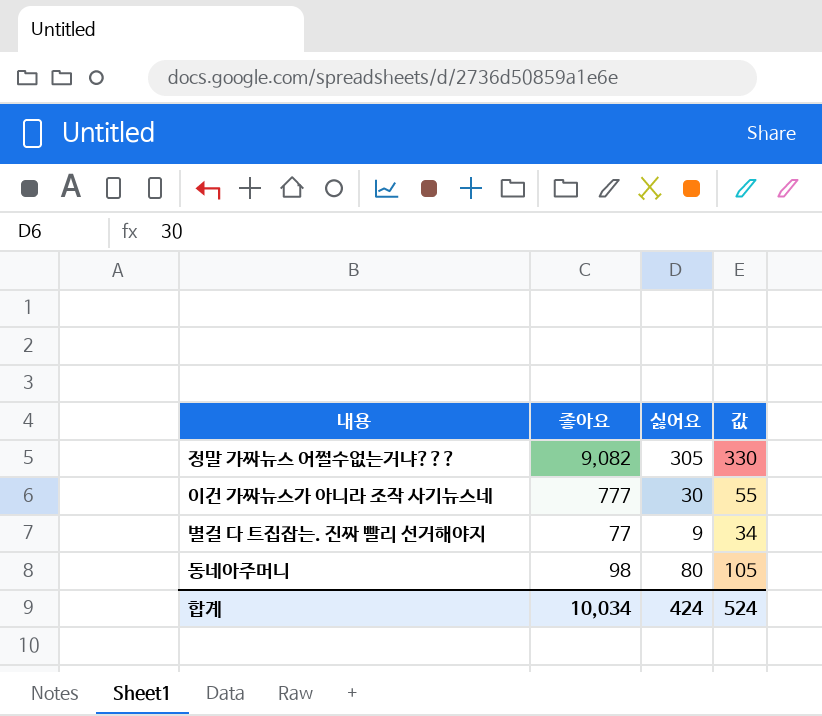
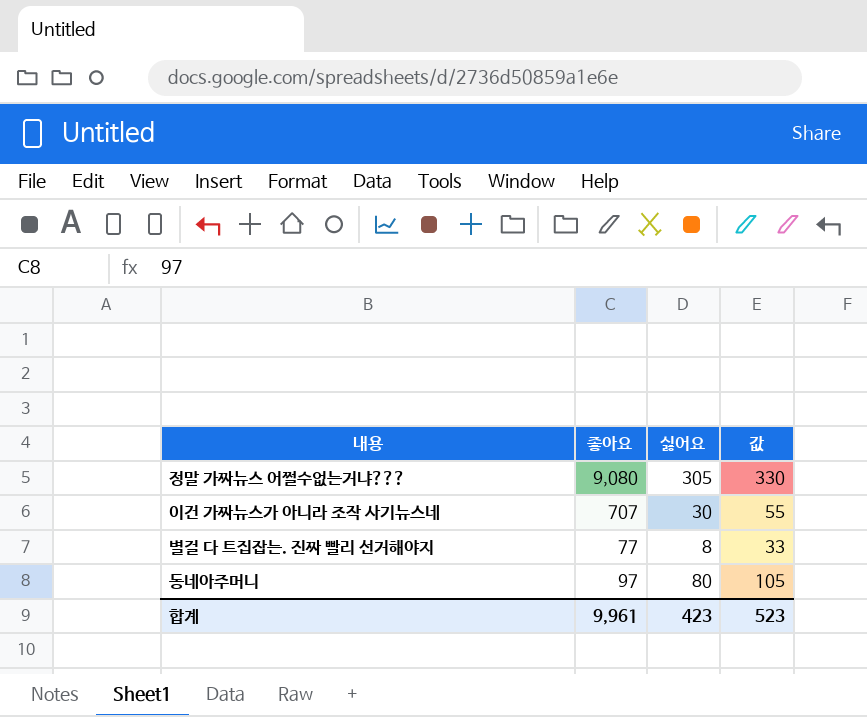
정말 가짜뉴스 어쩔수없는거냐??? | 좋아요: 9,082 -> 9,080
이건 가짜뉴스가 아니라 조작 사기뉴스네 | 좋아요: 777 -> 707
별걸 다 트집잡는. 진짜 빨리 선거해야지 | 싫어요: 9 -> 8
별걸 다 트집잡는. 진짜 빨리 선거해야지 | 값: 34 -> 33
동네아주머니 | 좋아요: 98 -> 97
합계 | 좋아요: 10,034 -> 9,961
합계 | 싫어요: 424 -> 423
합계 | 값: 524 -> 523

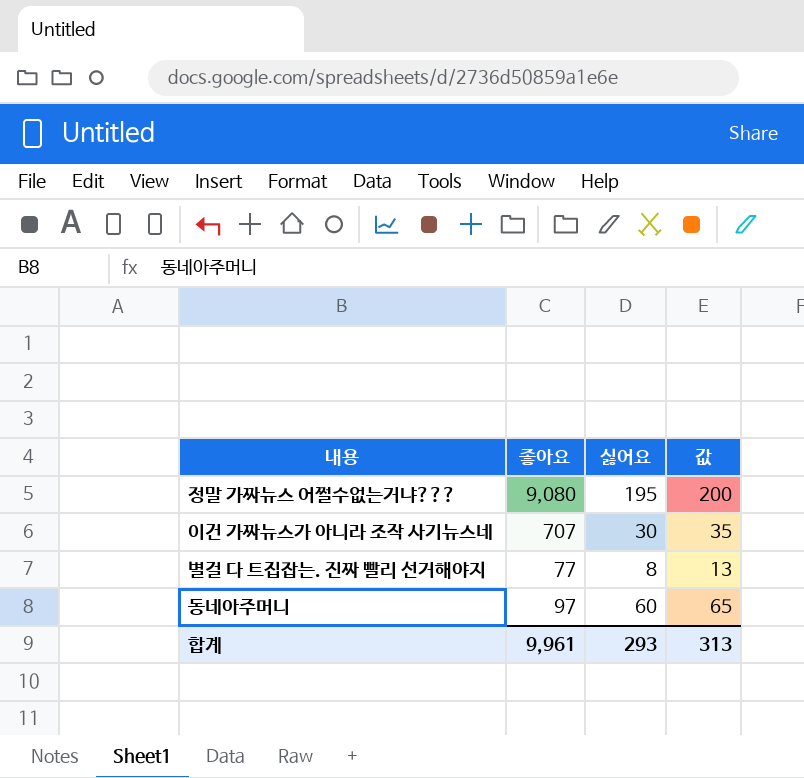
column 값 | formula: [싫어요] + 25 -> [싫어요] + 5
정말 가짜뉴스 어쩔수없는거냐??? | 싫어요: 305 -> 195
동네아주머니 | 싫어요: 80 -> 60
합계 | 싫어요: 423 -> 293
합계 | 값: 523 -> 313

